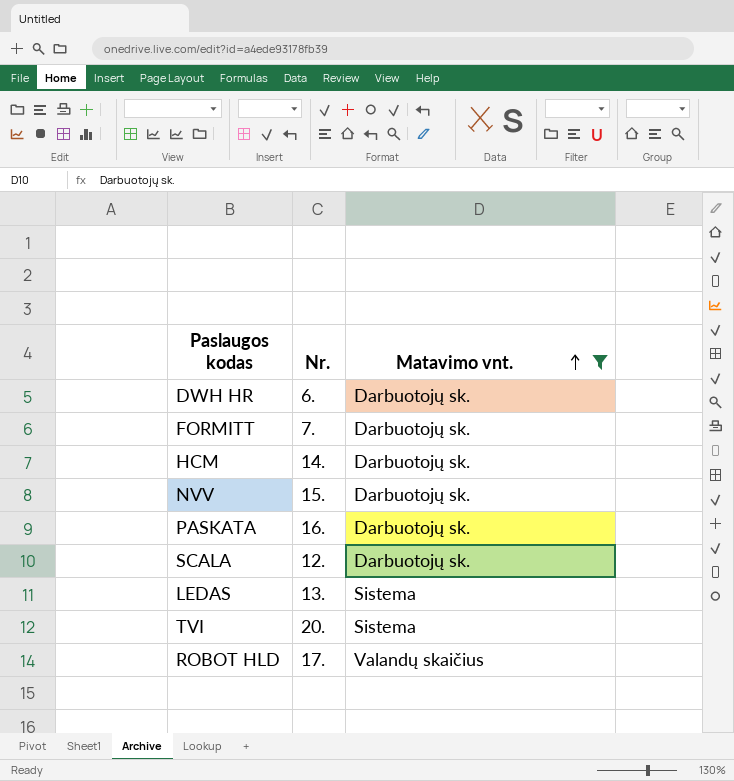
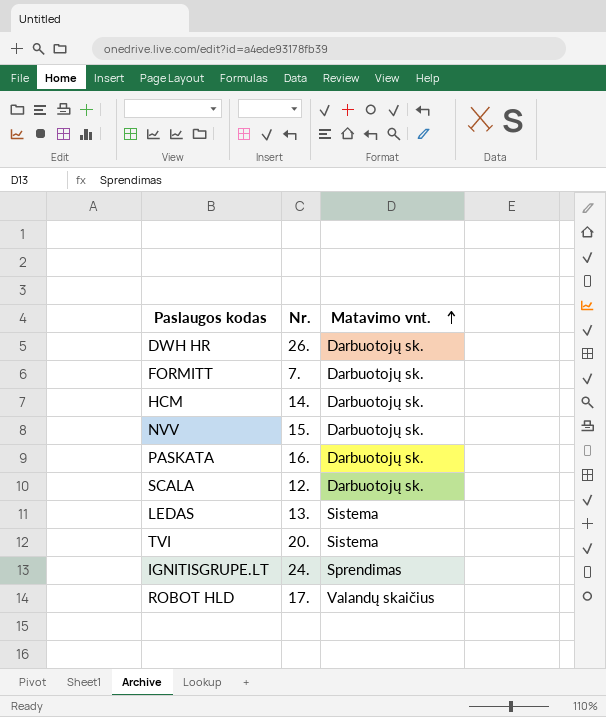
filter: Matavimo vnt. != Sprendimas -> none
DWH HR | Nr.: 6. -> 26.

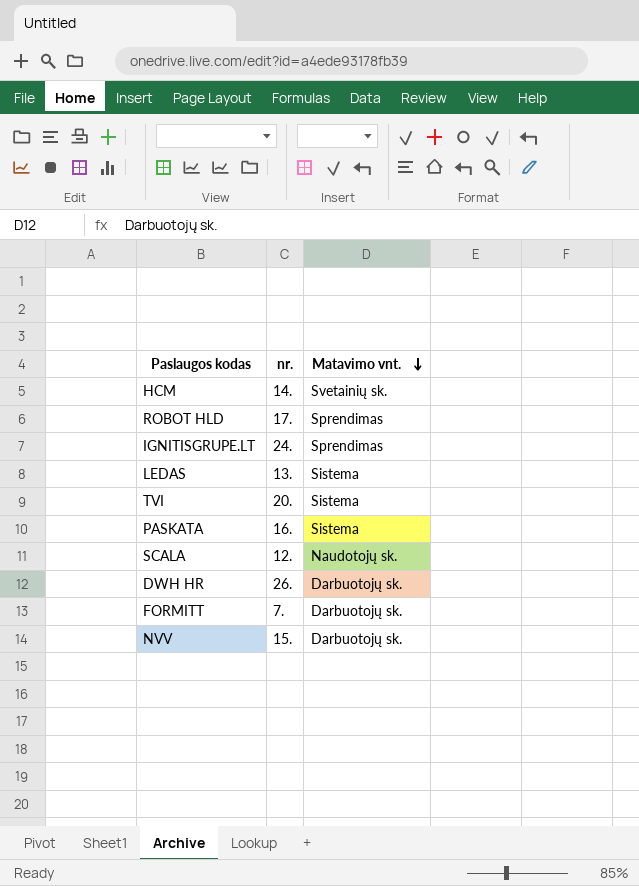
row order: Matavimo vnt. ascending -> Matavimo vnt. descending
column name: Nr. -> nr.
HCM | Matavimo vnt.: Darbuotojų sk. -> Svetainių sk.
ROBOT HLD | Matavimo vnt.: Valandų skaičius -> Sprendimas
PASKATA | Matavimo vnt.: Darbuotojų sk. -> Sistema
SCALA | Matavimo vnt.: Darbuotojų sk. -> Naudotojų sk.

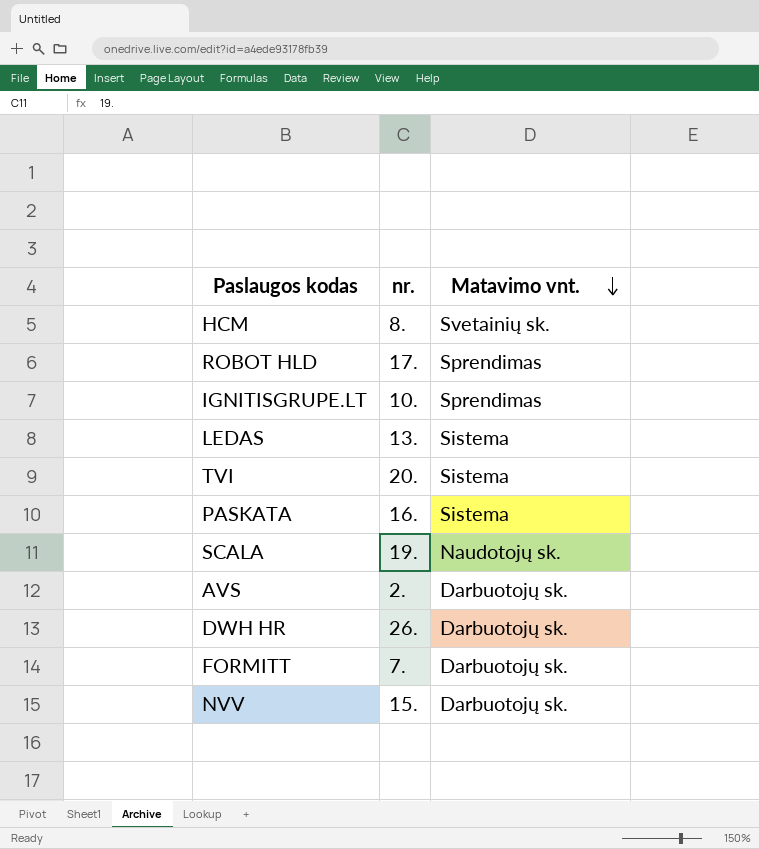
HCM | nr.: 14. -> 8.
IGNITISGRUPE.LT | nr.: 24. -> 10.
SCALA | nr.: 12. -> 19.
row AVS: none -> 2. | Darbuotojų sk.

